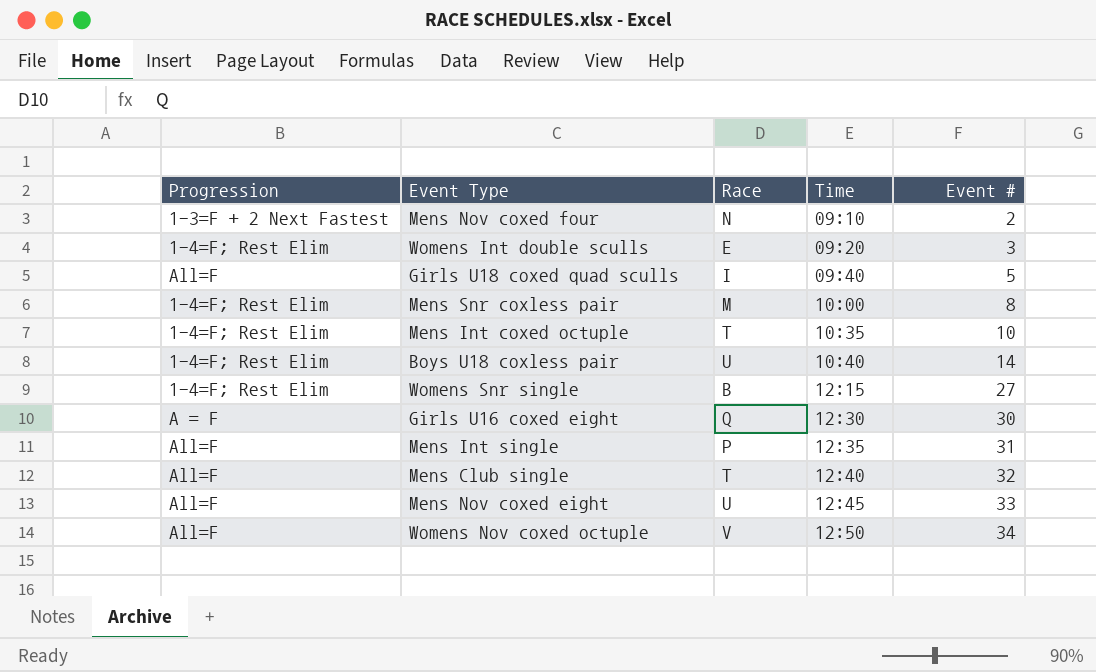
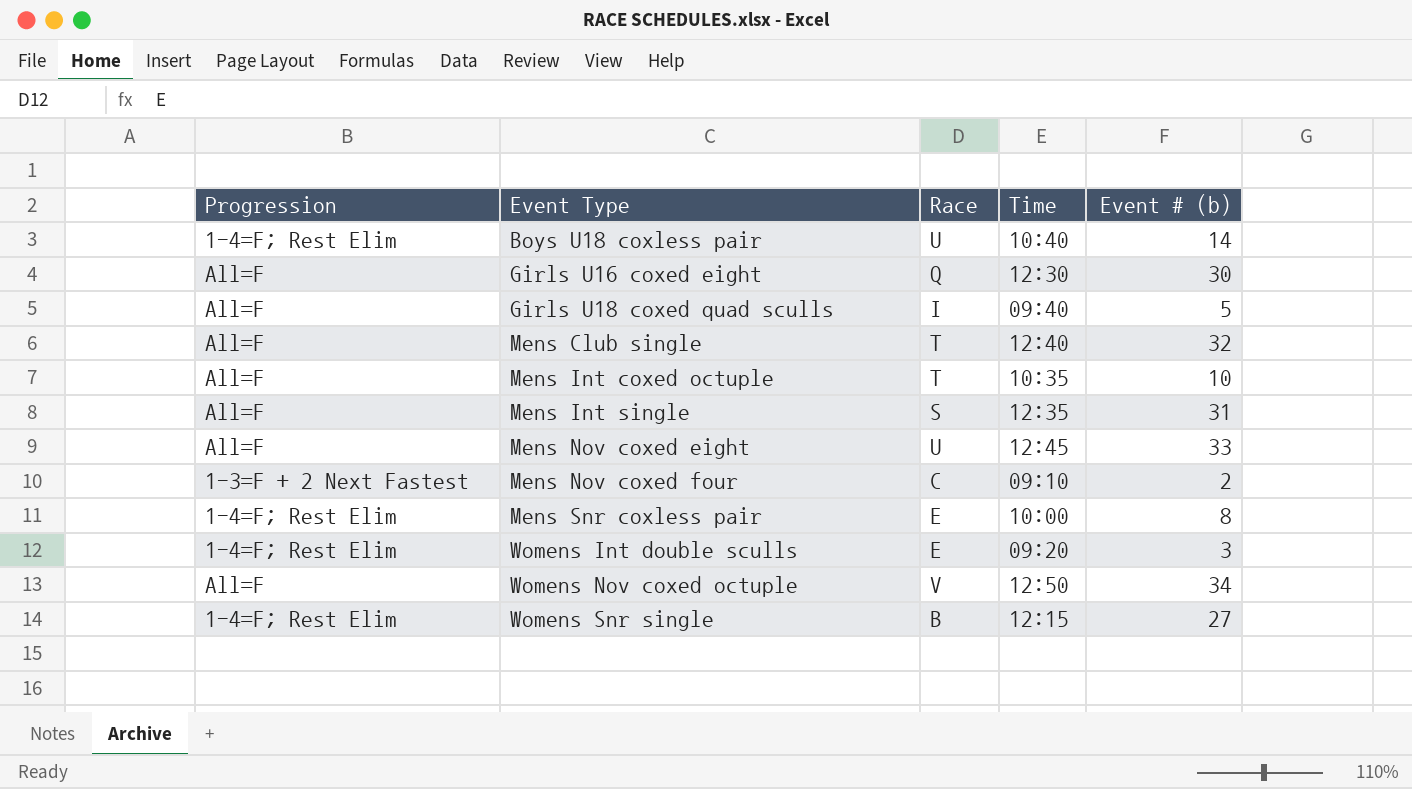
row order: Time ascending -> Event Type ascending
column name: Event # -> Event # (b)
Girls U16 coxed eight | Progression: A = F -> All=F
Mens Int coxed octuple | Progression: 1-4=F; Rest Elim -> All=F
Mens Int single | Race: P -> S
Mens Nov coxed four | Race: N -> C
Mens Snr coxless pair | Race: M -> E

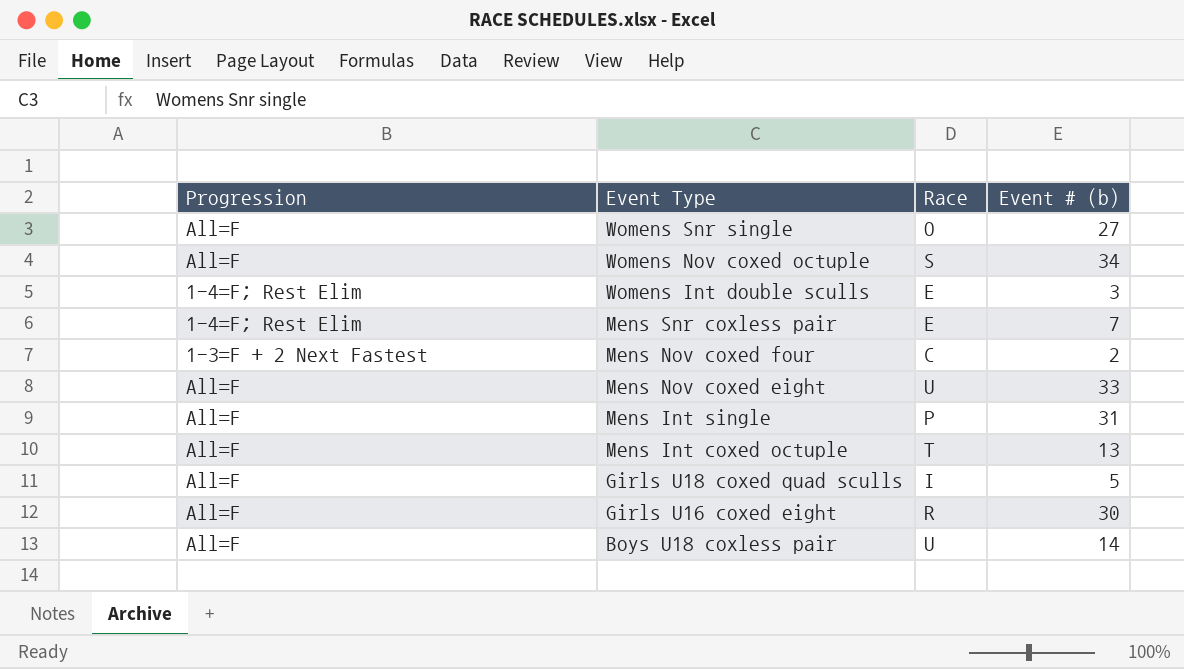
row order: Event Type ascending -> Event Type descending
column Time | position: 4 -> none
row Mens Club single: All=F | T | 12:40 | 32 -> none
Womens Snr single | Progression: 1-4=F; Rest Elim -> All=F
Womens Snr single | Race: B -> O
Womens Nov coxed octuple | Race: V -> S
Mens Snr coxless pair | Event # (b): 8 -> 7
Mens Int single | Race: S -> P
Mens Int coxed octuple | Event # (b): 10 -> 13
Girls U16 coxed eight | Race: Q -> R
Boys U18 coxless pair | Progression: 1-4=F; Rest Elim -> All=F

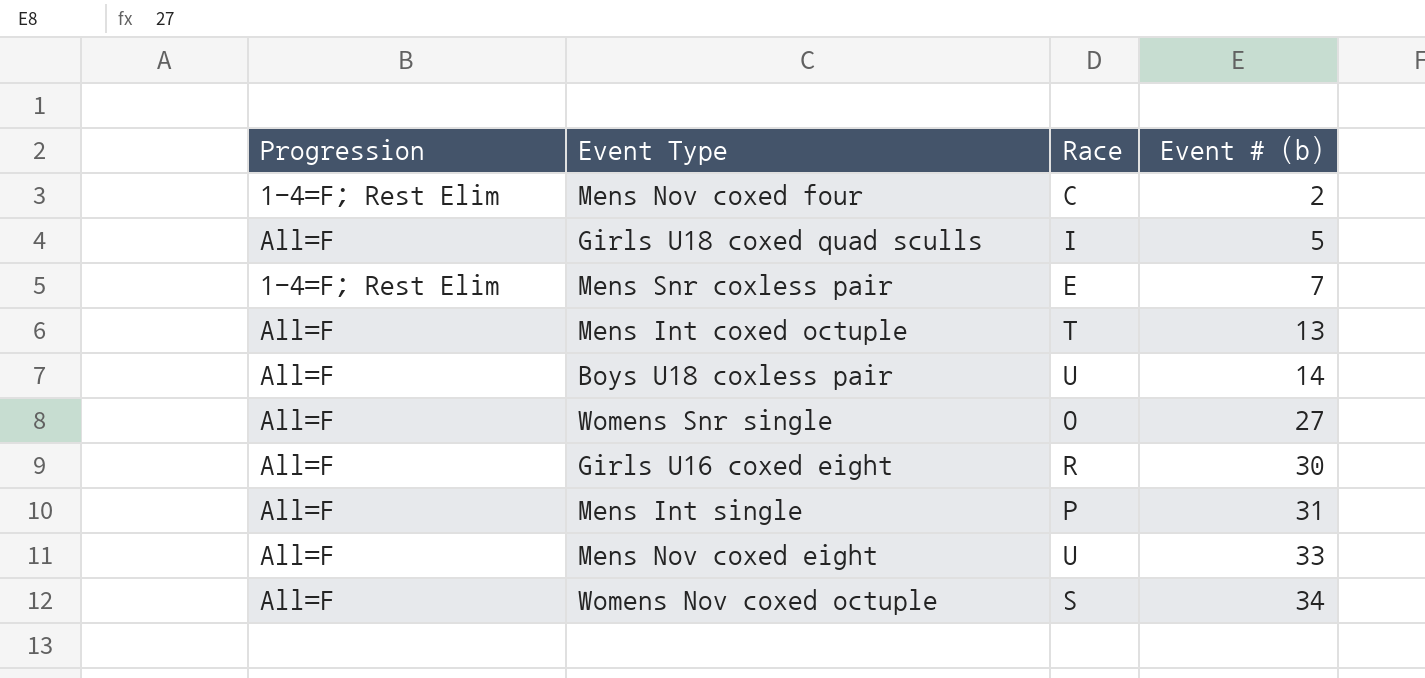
row order: Event Type descending -> Event # (b) ascending
row Womens Int double sculls: 1-4=F; Rest Elim | E | 3 -> none
Mens Nov coxed four | Progression: 1-3=F + 2 Next Fastest -> 1-4=F; Rest Elim

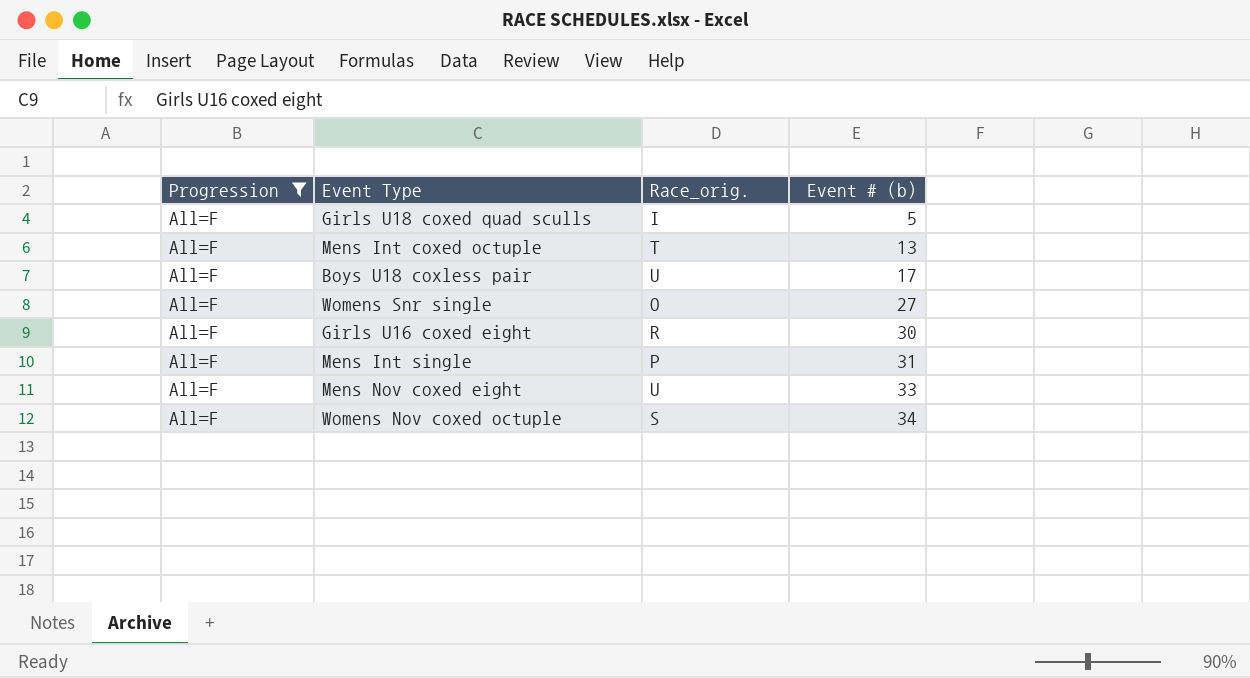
filter: none -> Progression = All=F
column name: Race -> Race_orig.
Boys U18 coxless pair | Event # (b): 14 -> 17

